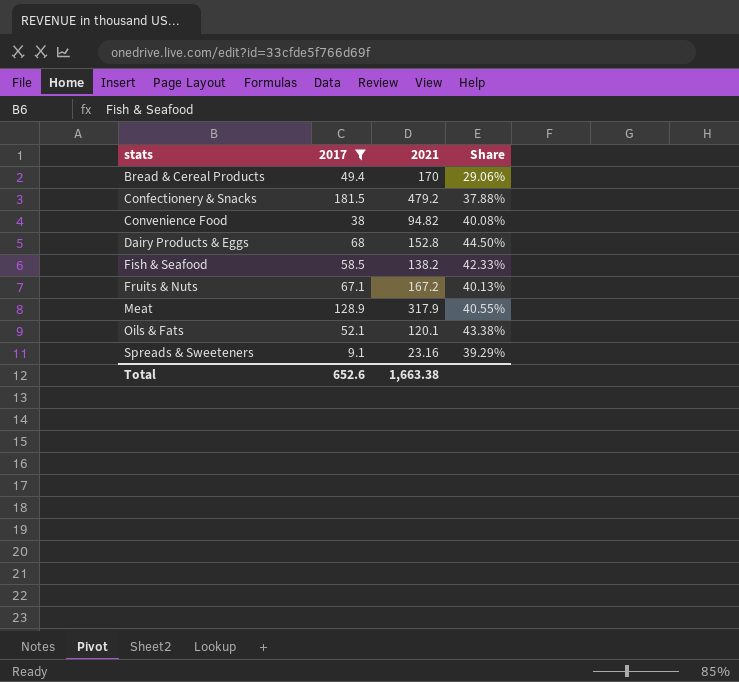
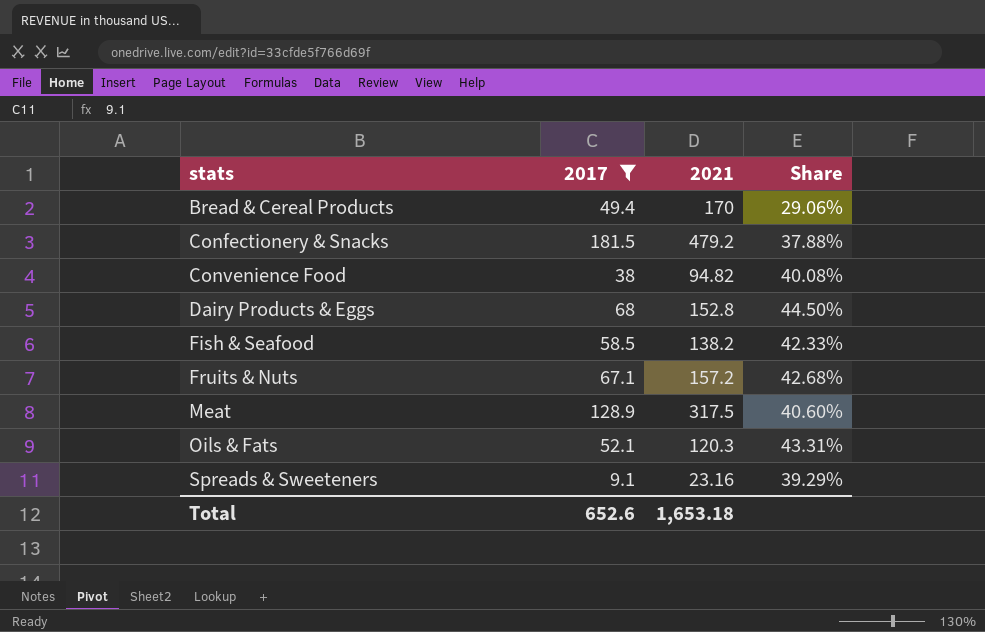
Fruits & Nuts | 2021: 167.2 -> 157.2
Fruits & Nuts | Share: 40.13% -> 42.68%
Meat | 2021: 317.9 -> 317.5
Meat | Share: 40.55% -> 40.60%
Oils & Fats | 2021: 120.1 -> 120.3
Oils & Fats | Share: 43.38% -> 43.31%
Total | 2021: 1,663.38 -> 1,653.18

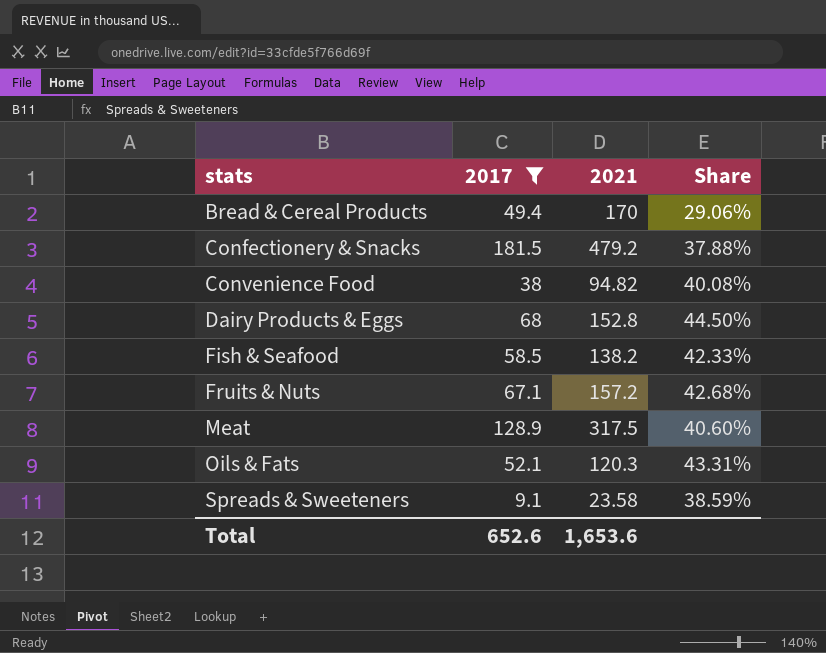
Spreads & Sweeteners | 2021: 23.16 -> 23.58
Spreads & Sweeteners | Share: 39.29% -> 38.59%
Total | 2021: 1,653.18 -> 1,653.6

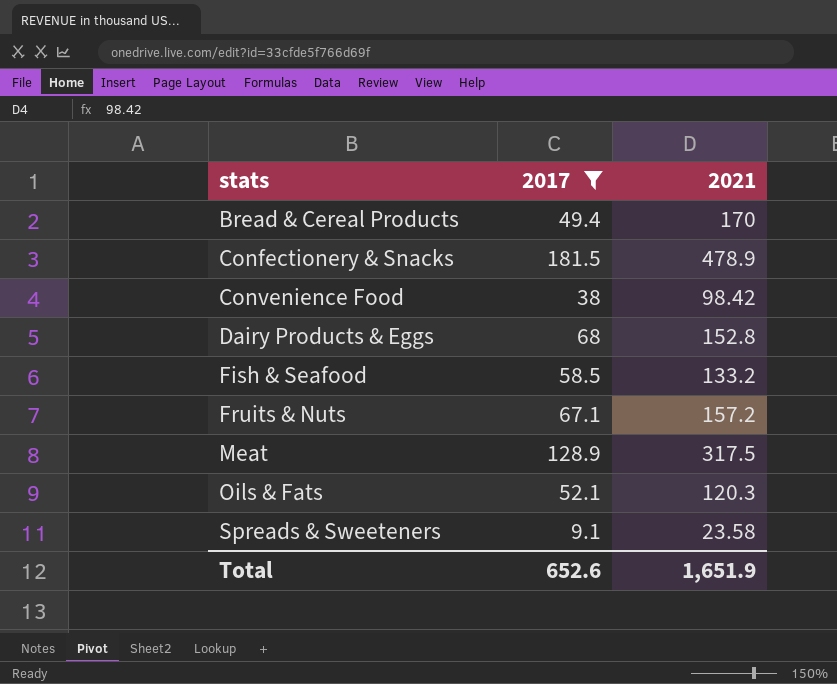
column Share | formula: [2017] / [2021] -> none
Confectionery & Snacks | 2021: 479.2 -> 478.9
Convenience Food | 2021: 94.82 -> 98.42
Fish & Seafood | 2021: 138.2 -> 133.2
Total | 2021: 1,653.6 -> 1,651.9

